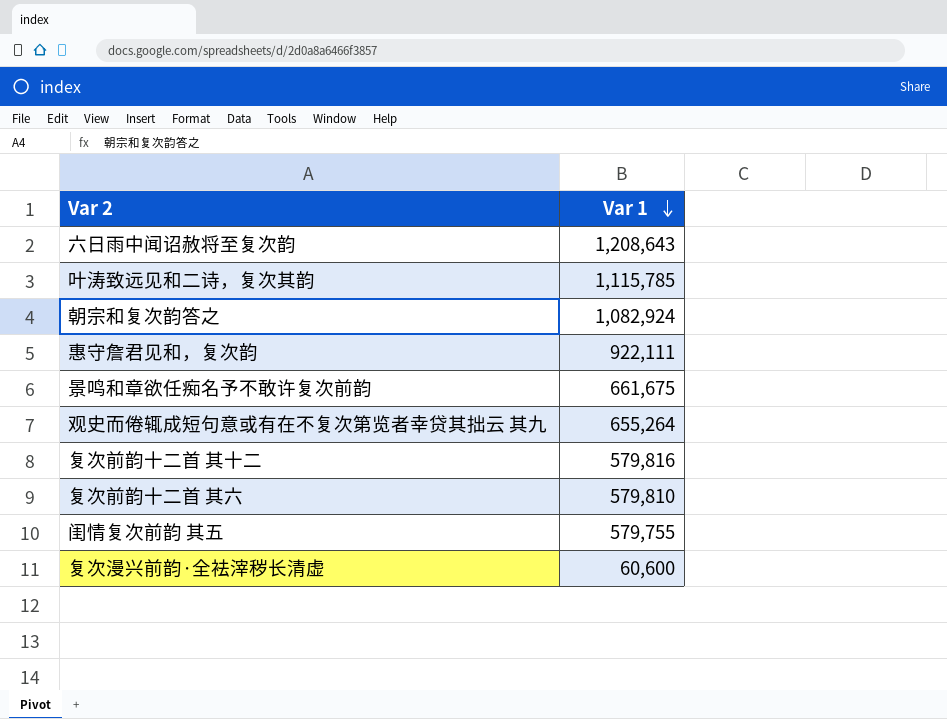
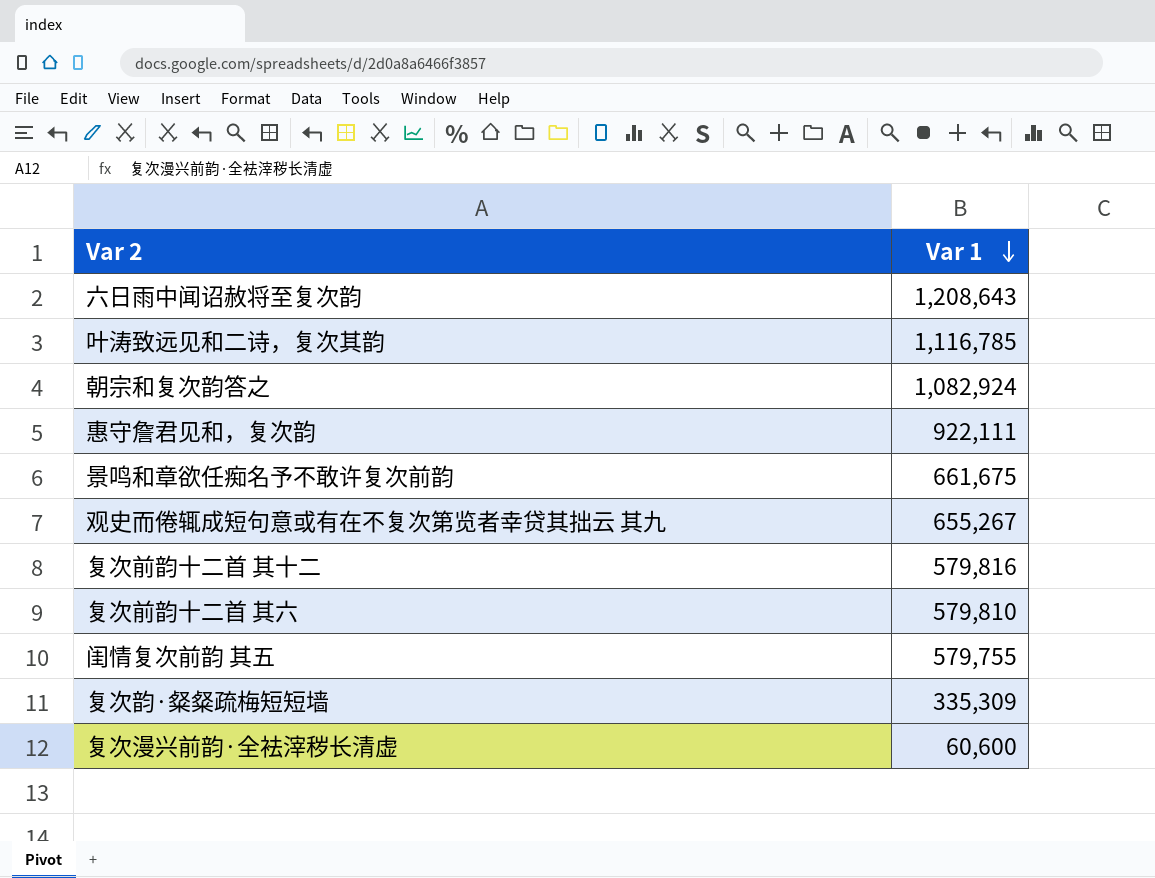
叶涛致远见和二诗，复次其韵 | Var 1: 1,115,785 -> 1,116,785
观史而倦辄成短句意或有在不复次第览者幸贷其拙云 其九 | Var 1: 655,264 -> 655,267
row 复次韵·粲粲疏梅短短墙: none -> 335,309

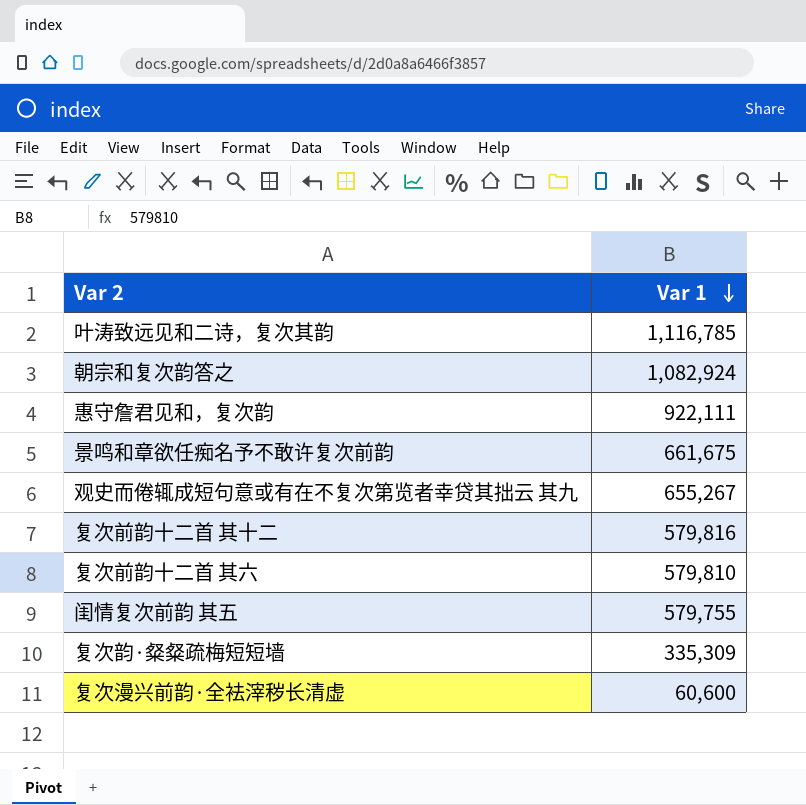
row 六日雨中闻诏赦将至复次韵: 1,208,643 -> none

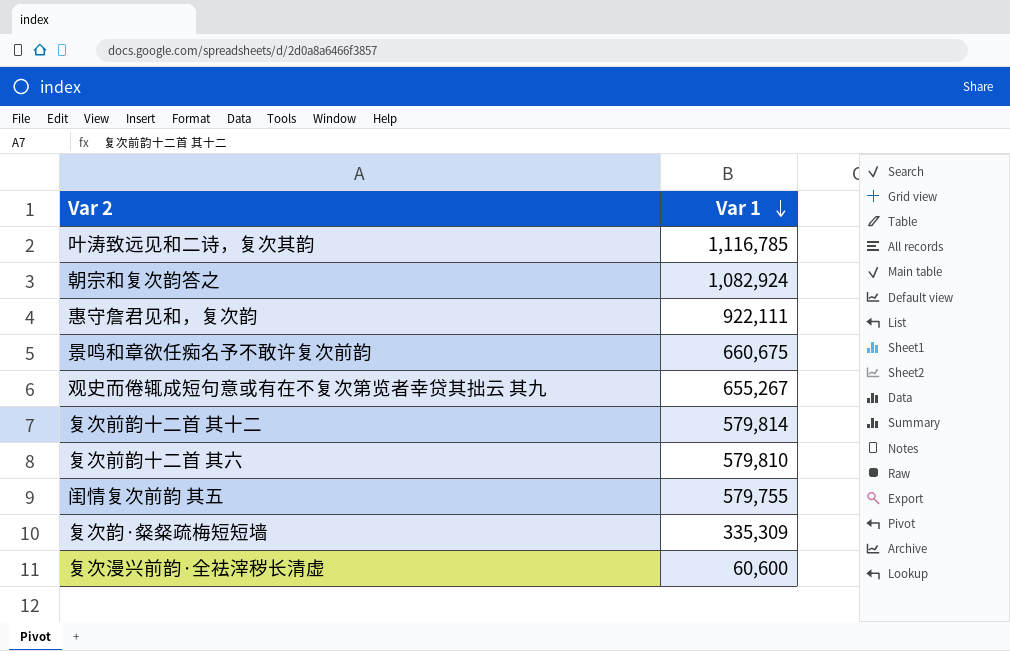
景鸣和章欲任痴名予不敢许复次前韵 | Var 1: 661,675 -> 660,675
复次前韵十二首 其十二 | Var 1: 579,816 -> 579,814

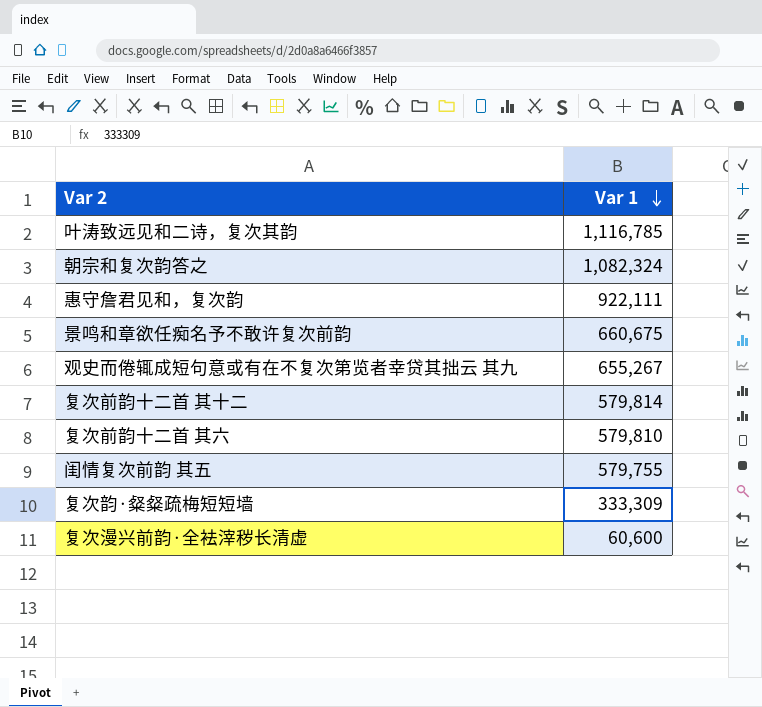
朝宗和复次韵答之 | Var 1: 1,082,924 -> 1,082,324
复次韵·粲粲疏梅短短墙 | Var 1: 335,309 -> 333,309

